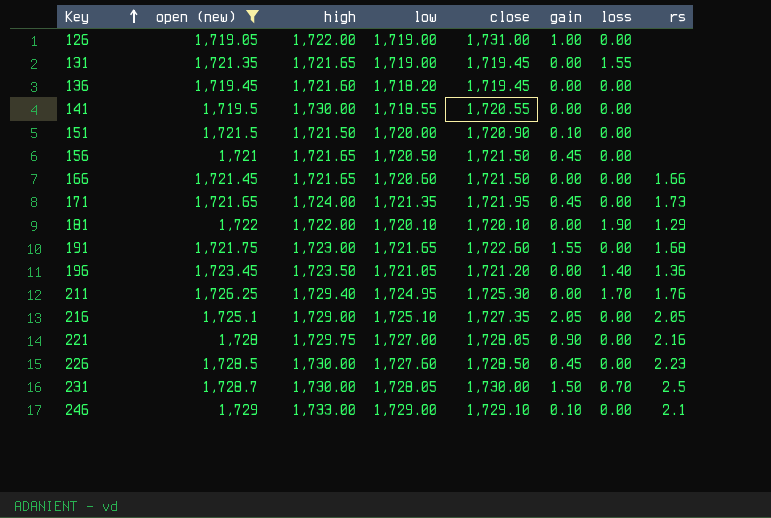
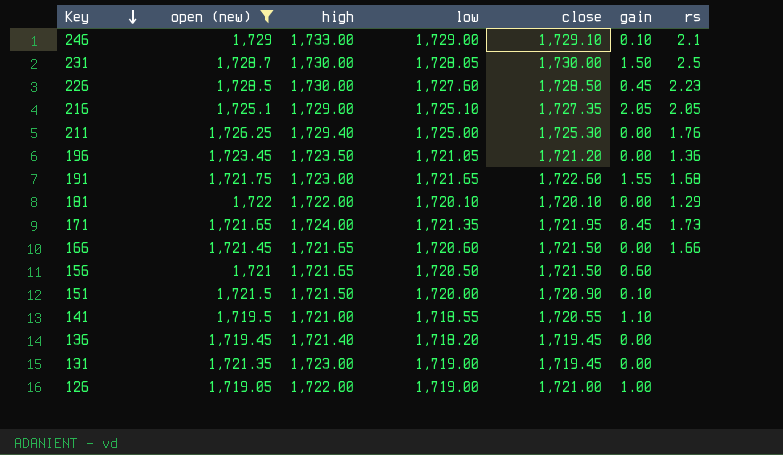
row order: Key ascending -> Key descending
column loss | position: 7 -> none
row 221: 1,728 | 1,729.75 | 1,727.00 | 1,728.05 | 0.90 | 0.00 | 2.16 -> none
211 | low: 1,724.95 -> 1,725.00
156 | gain: 0.45 -> 0.60
141 | high: 1,730.00 -> 1,721.00
141 | gain: 0.00 -> 1.10
136 | high: 1,721.60 -> 1,721.40
131 | high: 1,721.65 -> 1,723.00
126 | close: 1,731.00 -> 1,721.00

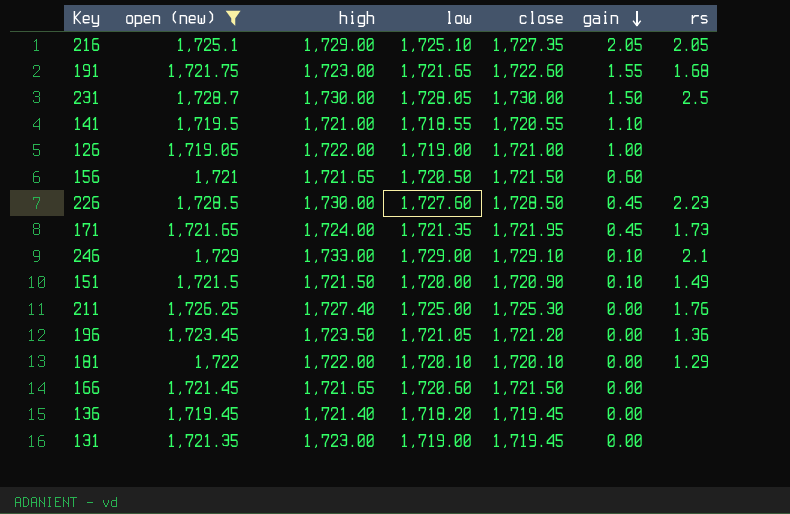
row order: Key descending -> gain descending
151 | rs: none -> 1.49
211 | high: 1,729.40 -> 1,727.40
166 | rs: 1.66 -> none

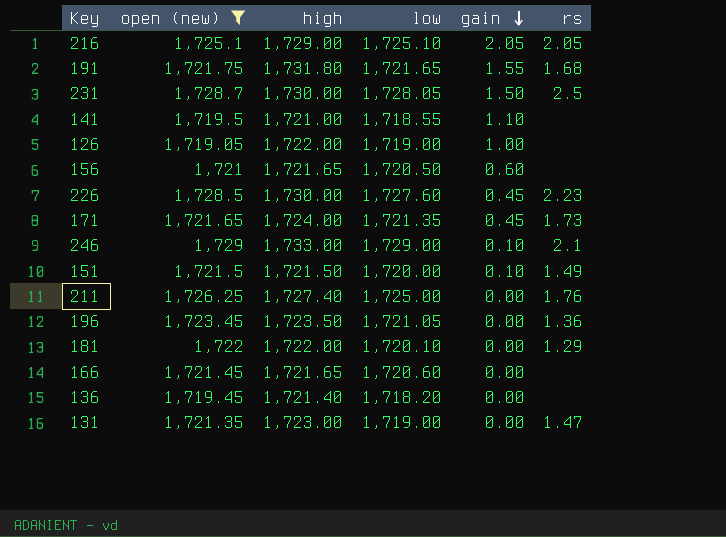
column close | position: 5 -> none
191 | high: 1,723.00 -> 1,731.80
131 | rs: none -> 1.47

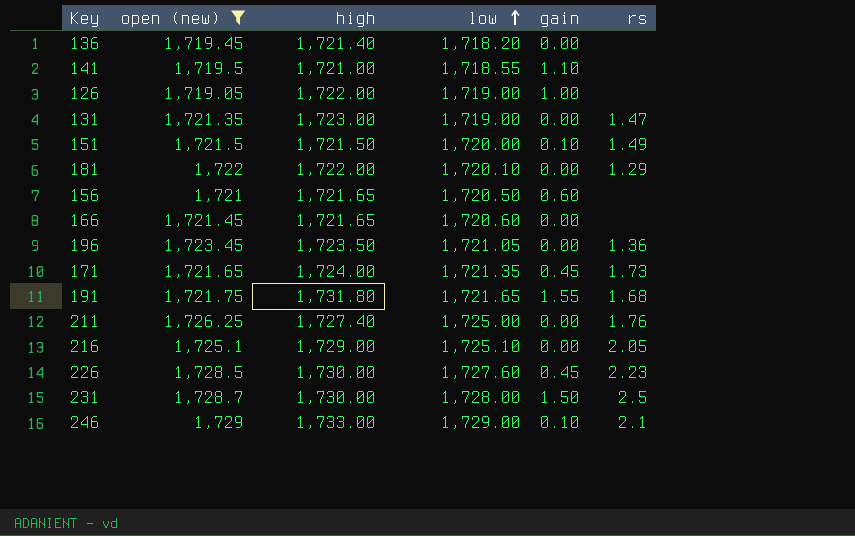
row order: gain descending -> low ascending
216 | gain: 2.05 -> 0.00
231 | low: 1,728.05 -> 1,728.00

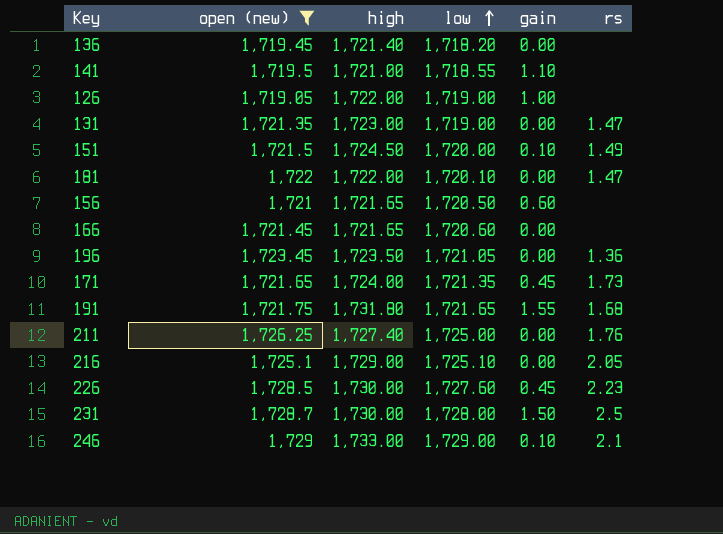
151 | high: 1,721.50 -> 1,724.50
181 | rs: 1.29 -> 1.47

